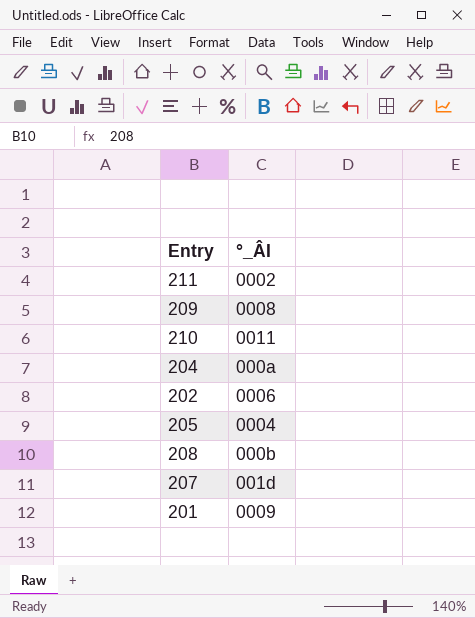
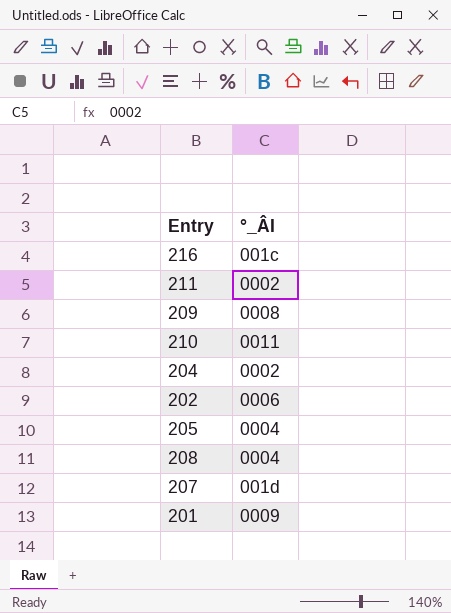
row 216: none -> 001c
204 | °_ÂI: 000a -> 0002
208 | °_ÂI: 000b -> 0004

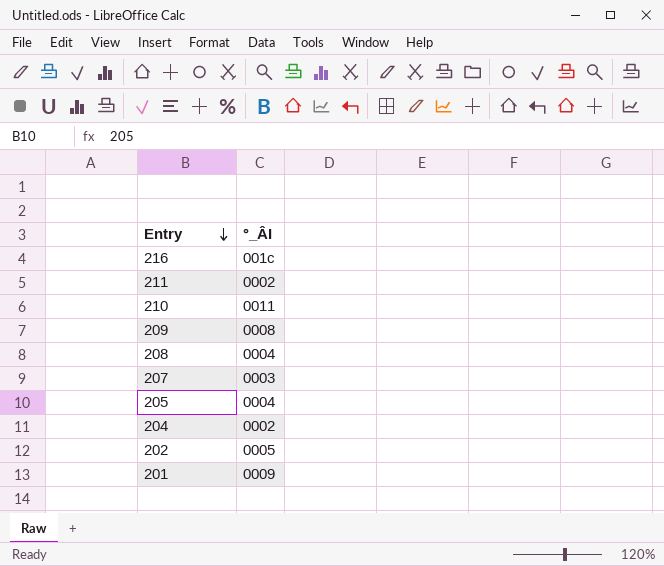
row order: none -> Entry descending
207 | °_ÂI: 001d -> 0003
202 | °_ÂI: 0006 -> 0005

